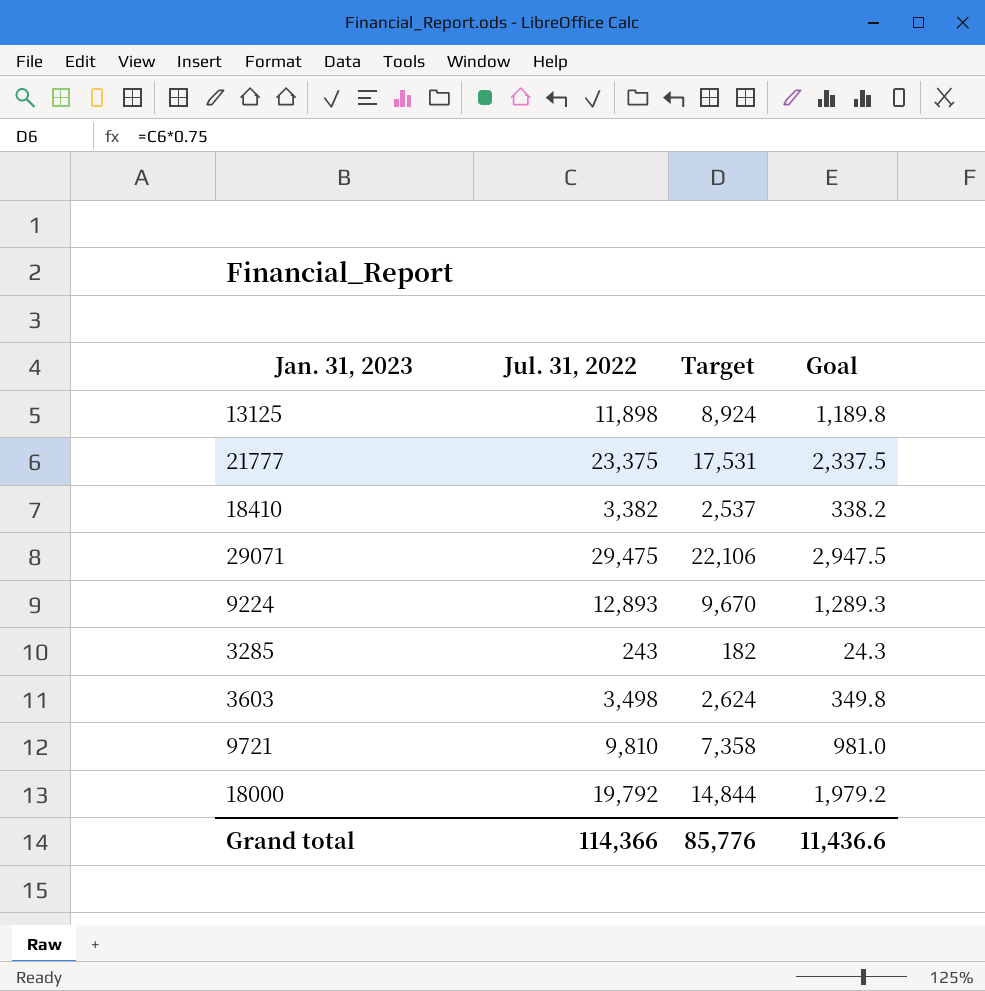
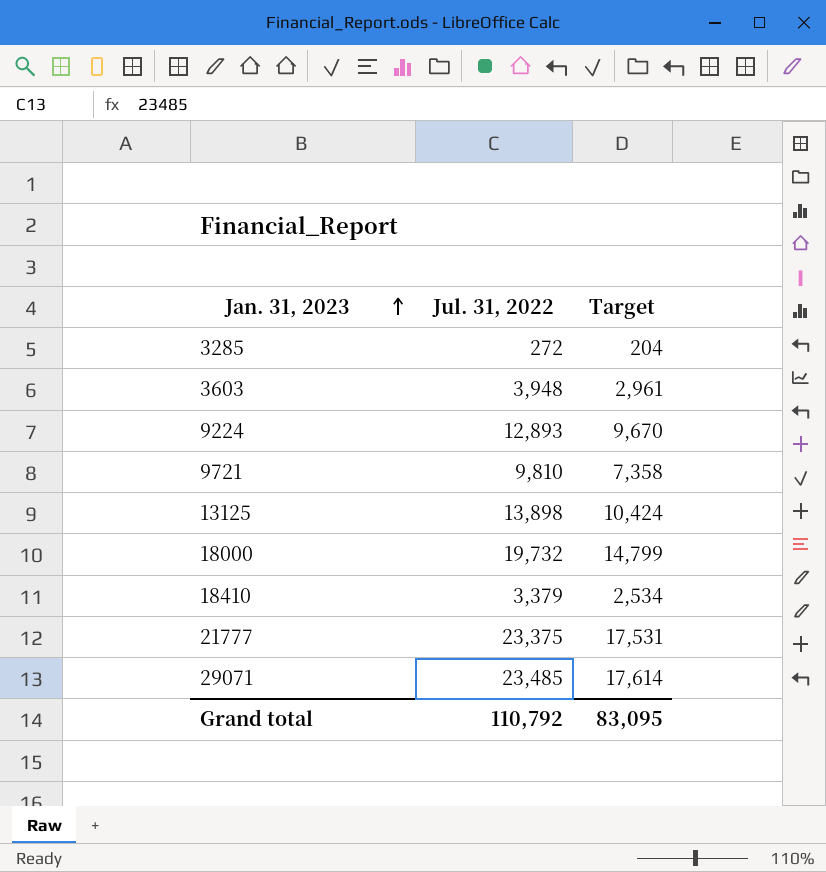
row order: none -> Jan. 31, 2023 ascending
column Goal | formula: [Jul. 31, 2022] * 0.1 -> none
3285 | Jul. 31, 2022: 243 -> 272
3285 | Target: 182 -> 204
3603 | Jul. 31, 2022: 3,498 -> 3,948
3603 | Target: 2,624 -> 2,961
13125 | Jul. 31, 2022: 11,898 -> 13,898
13125 | Target: 8,924 -> 10,424
18000 | Jul. 31, 2022: 19,792 -> 19,732
18000 | Target: 14,844 -> 14,799
18410 | Jul. 31, 2022: 3,382 -> 3,379
18410 | Target: 2,537 -> 2,534
29071 | Jul. 31, 2022: 29,475 -> 23,485
29071 | Target: 22,106 -> 17,614
Grand total | Jul. 31, 2022: 114,366 -> 110,792
Grand total | Target: 85,776 -> 83,095

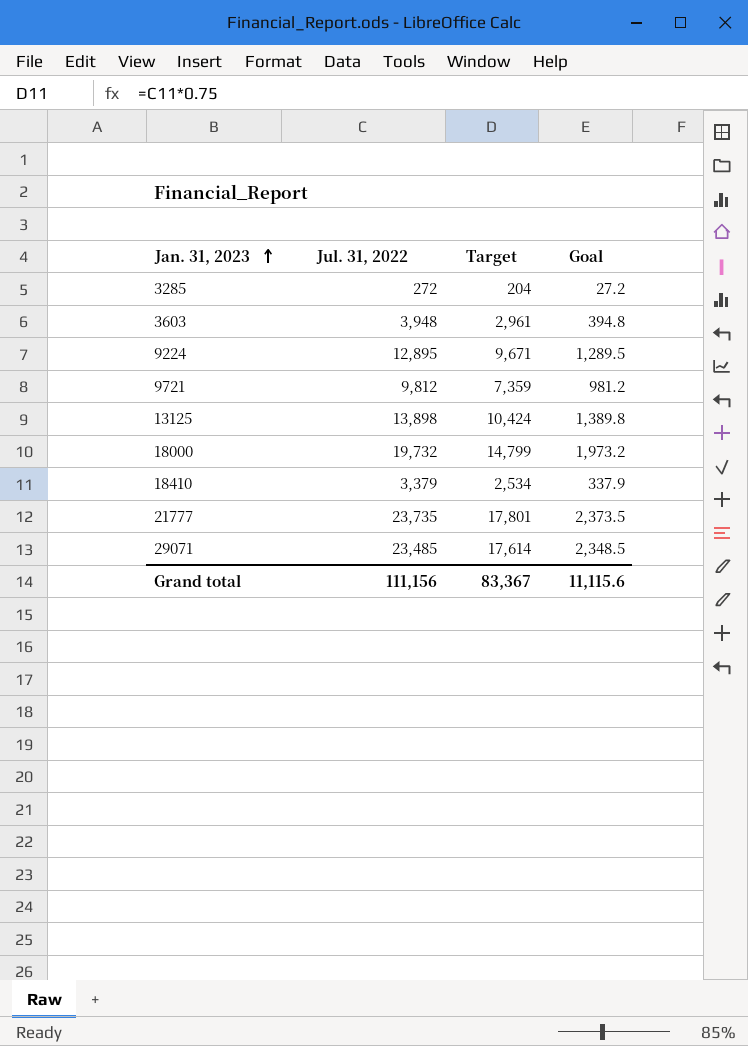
column Goal | formula: none -> [Jul. 31, 2022] * 0.1
9224 | Jul. 31, 2022: 12,893 -> 12,895
9224 | Target: 9,670 -> 9,671
9721 | Jul. 31, 2022: 9,810 -> 9,812
9721 | Target: 7,358 -> 7,359
21777 | Jul. 31, 2022: 23,375 -> 23,735
21777 | Target: 17,531 -> 17,801
Grand total | Jul. 31, 2022: 110,792 -> 111,156
Grand total | Target: 83,095 -> 83,367

